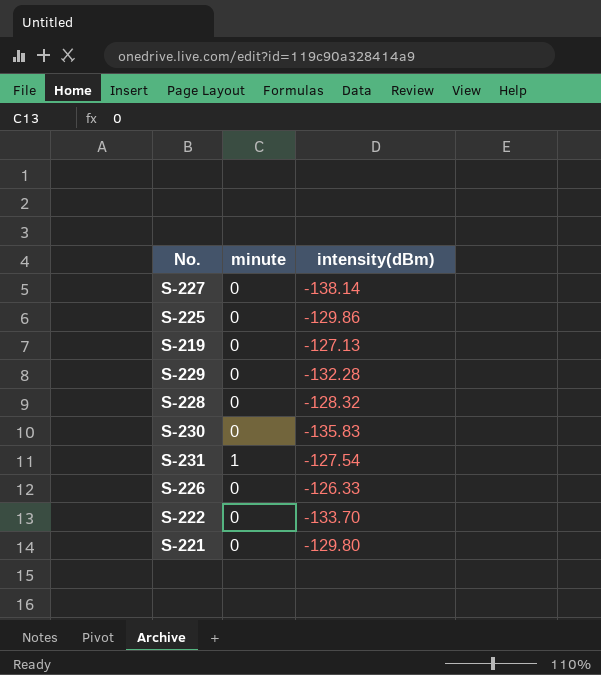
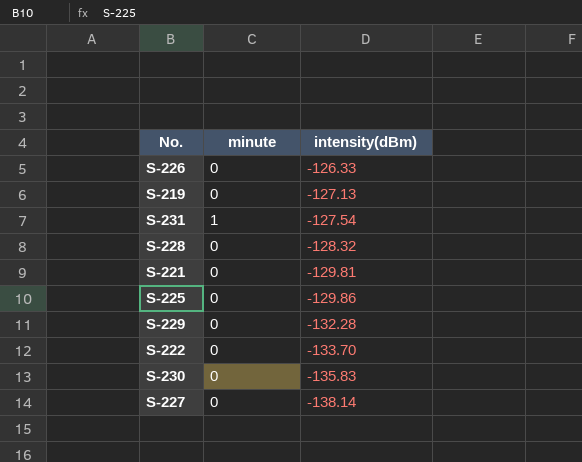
row order: none -> intensity(dBm) descending
S-221 | intensity(dBm): -129.80 -> -129.81

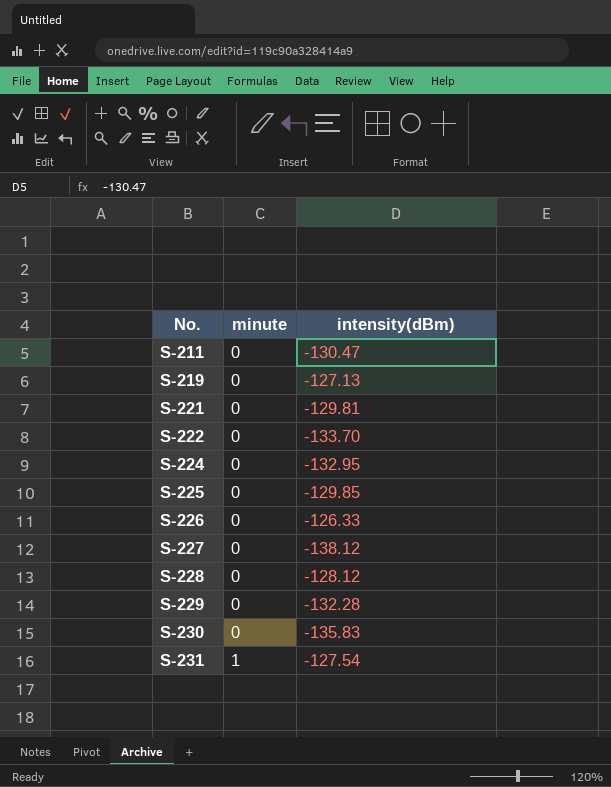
row order: intensity(dBm) descending -> No. ascending
row S-211: none -> 0 | -130.47
row S-224: none -> 0 | -132.95
S-225 | intensity(dBm): -129.86 -> -129.85
S-227 | intensity(dBm): -138.14 -> -138.12
S-228 | intensity(dBm): -128.32 -> -128.12

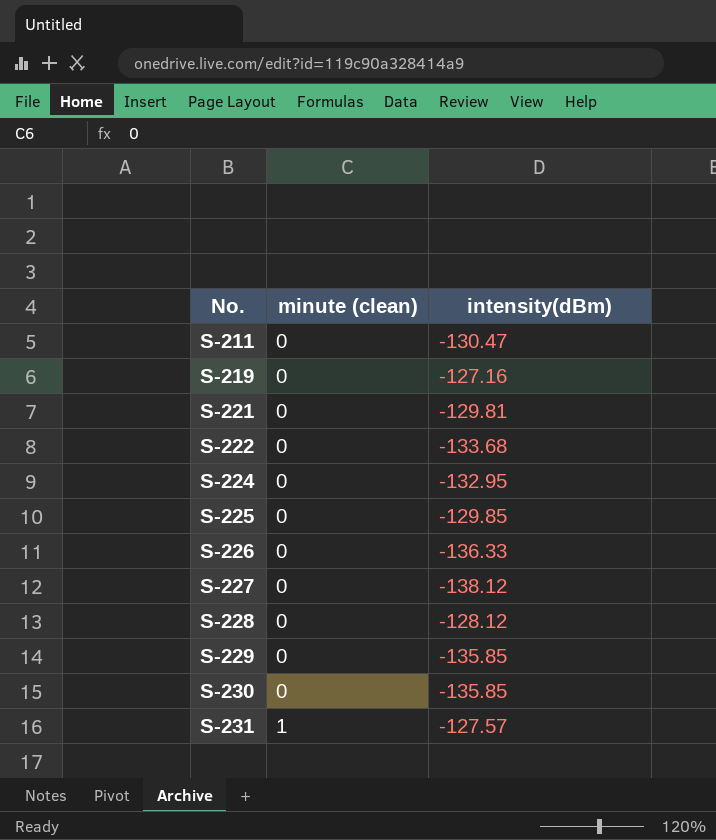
column name: minute -> minute (clean)
S-219 | intensity(dBm): -127.13 -> -127.16
S-222 | intensity(dBm): -133.70 -> -133.68
S-226 | intensity(dBm): -126.33 -> -136.33
S-229 | intensity(dBm): -132.28 -> -135.85
S-230 | intensity(dBm): -135.83 -> -135.85
S-231 | intensity(dBm): -127.54 -> -127.57

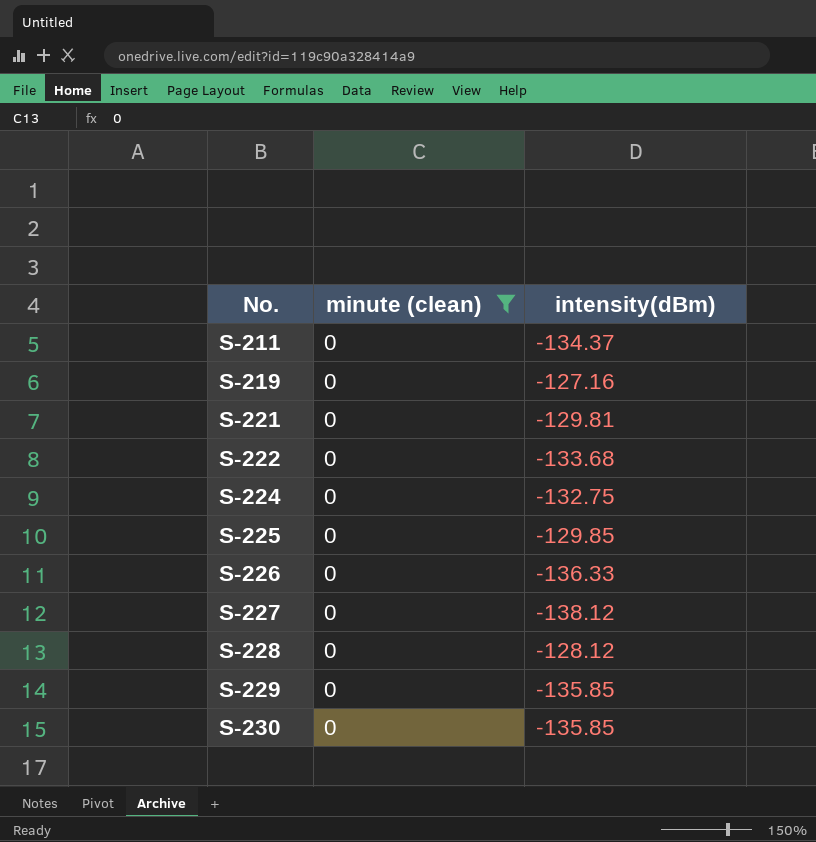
filter: none -> minute (clean) = 0
S-211 | intensity(dBm): -130.47 -> -134.37
S-224 | intensity(dBm): -132.95 -> -132.75

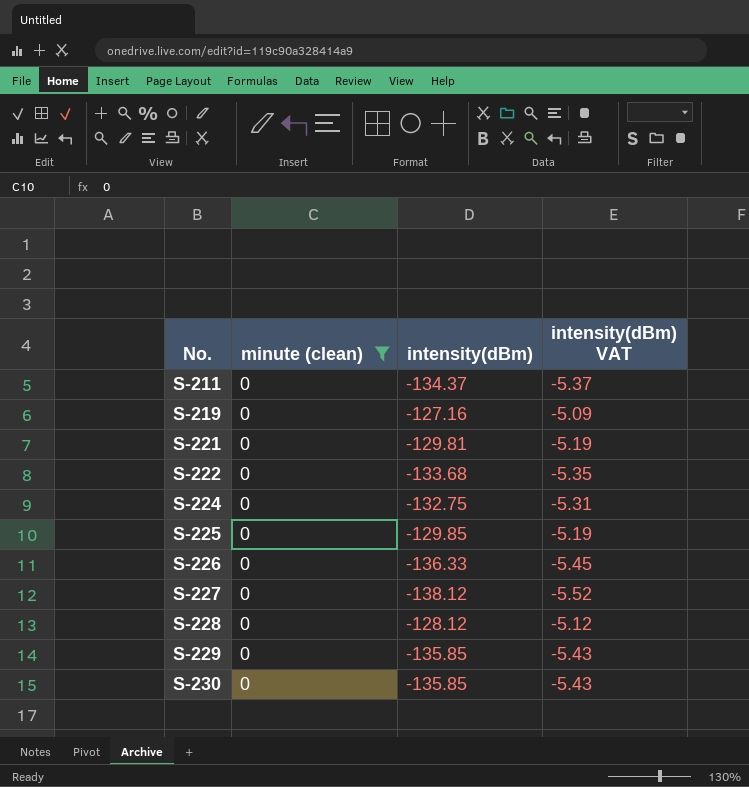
column intensity(dBm) VAT | formula: none -> [intensity(dBm)] * 0.04

